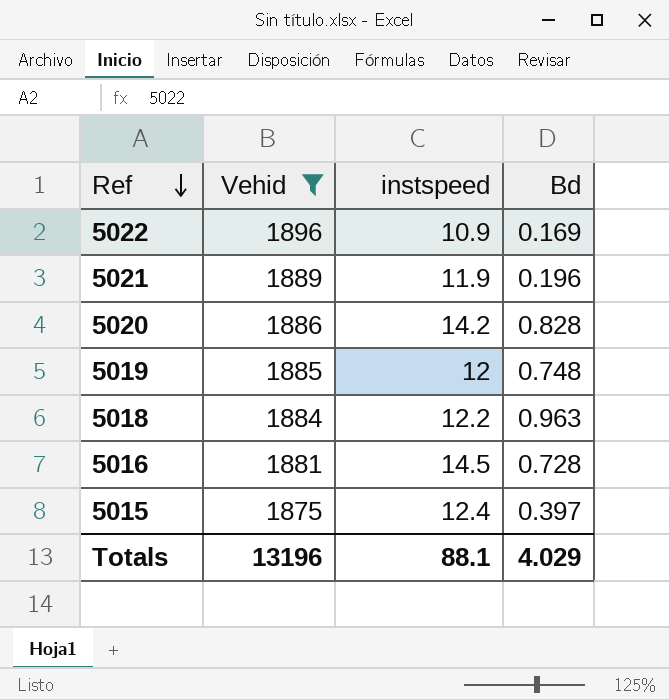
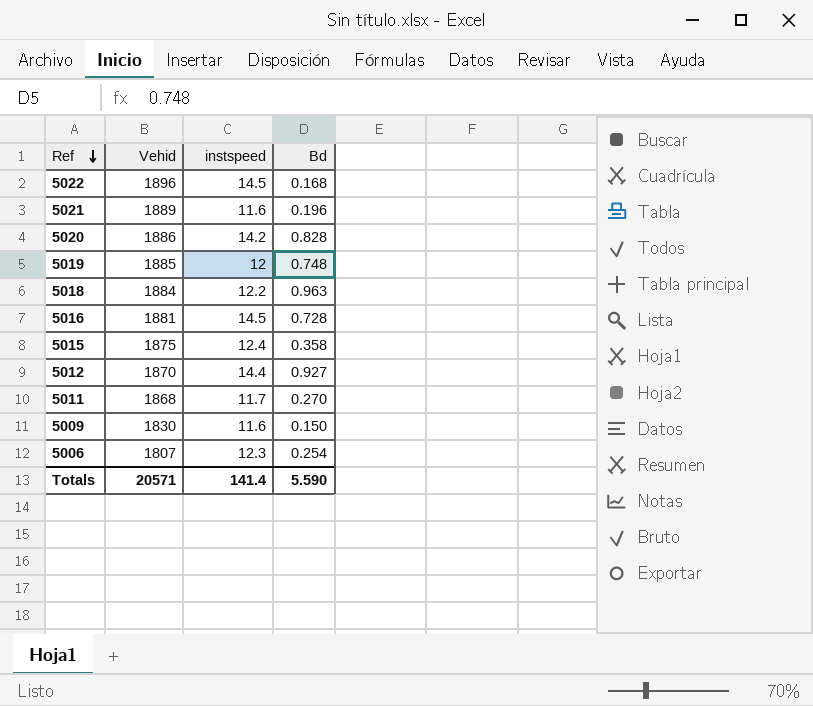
filter: Vehid >= 1875 -> none
5022 | instspeed: 10.9 -> 14.5
5022 | Bd: 0.169 -> 0.168
5021 | instspeed: 11.9 -> 11.6
5015 | Bd: 0.397 -> 0.358
Totals | Vehid: 13196 -> 20571
Totals | instspeed: 88.1 -> 141.4
Totals | Bd: 4.029 -> 5.590

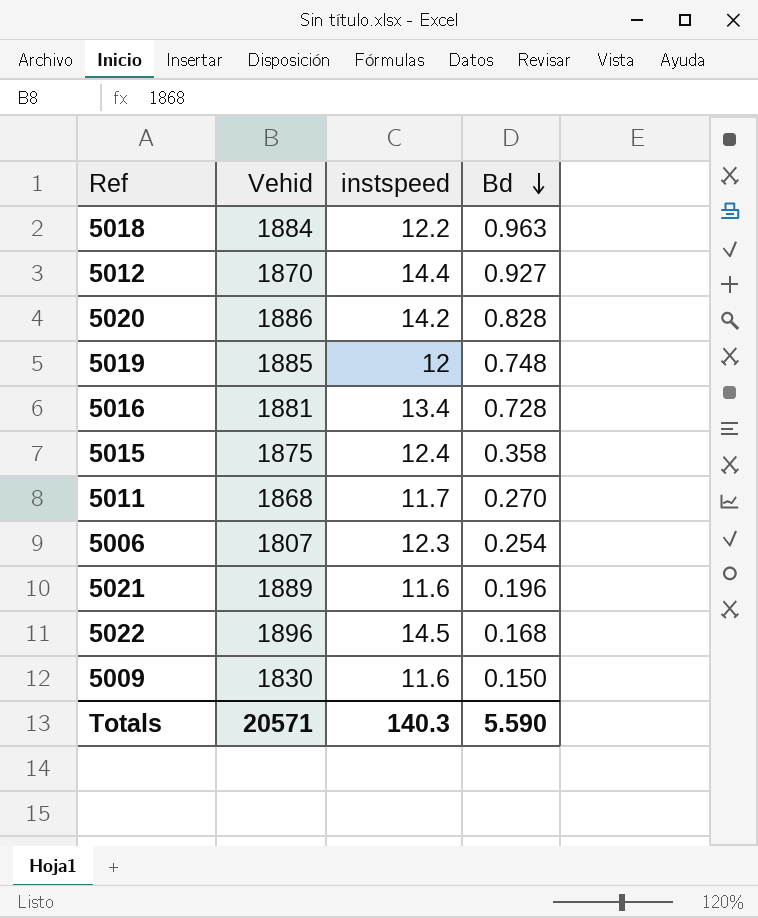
row order: Ref descending -> Bd descending
5016 | instspeed: 14.5 -> 13.4
Totals | instspeed: 141.4 -> 140.3

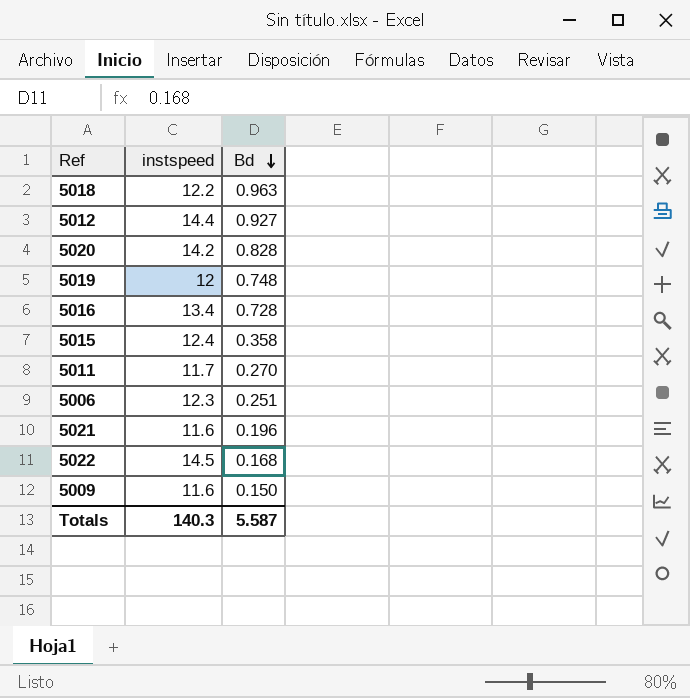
column Vehid | position: 2 -> none
5006 | Bd: 0.254 -> 0.251
Totals | Bd: 5.590 -> 5.587

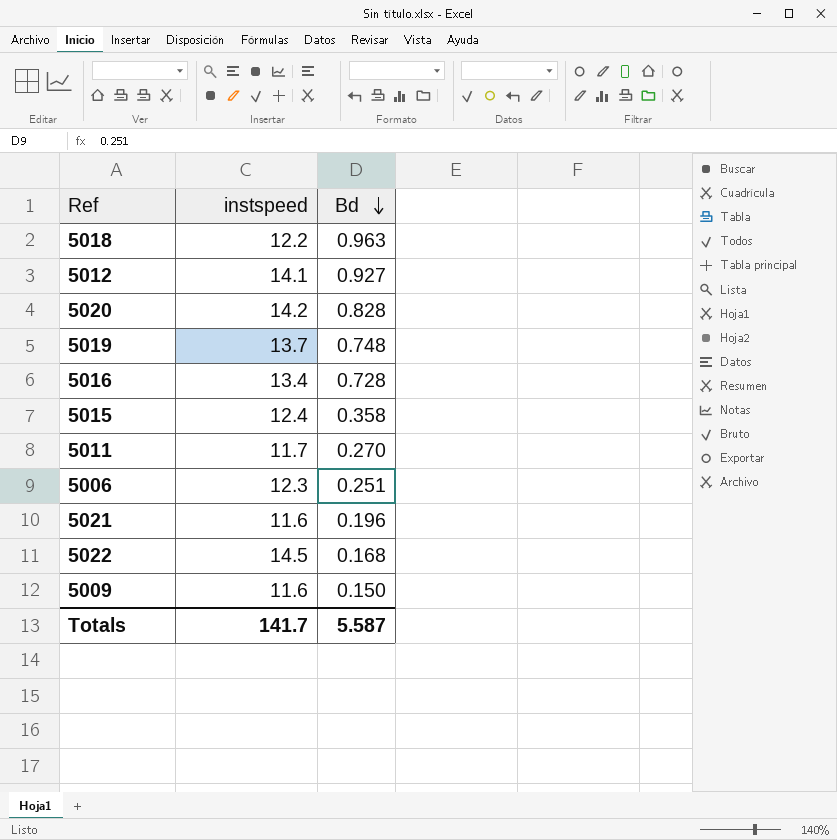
5012 | instspeed: 14.4 -> 14.1
5019 | instspeed: 12 -> 13.7
Totals | instspeed: 140.3 -> 141.7

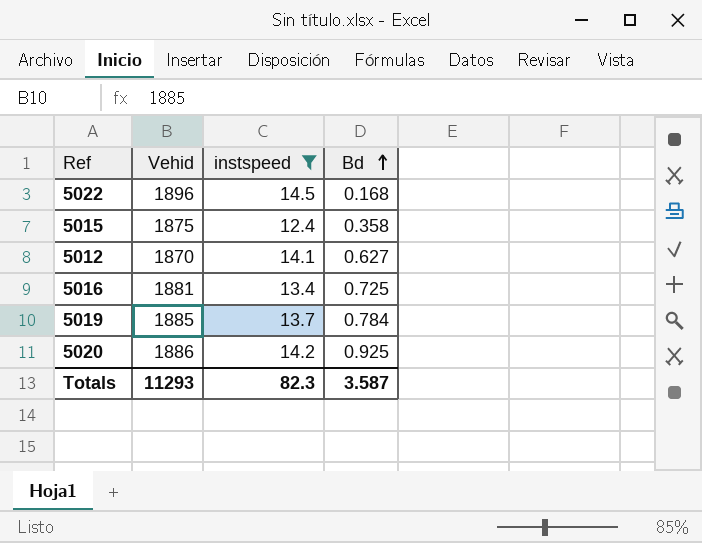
filter: none -> instspeed >= 12.4
row order: Bd descending -> Bd ascending
column Vehid | position: none -> 2
5012 | Bd: 0.927 -> 0.627
5016 | Bd: 0.728 -> 0.725
5019 | Bd: 0.748 -> 0.784
5020 | Bd: 0.828 -> 0.925
Totals | instspeed: 141.7 -> 82.3
Totals | Bd: 5.587 -> 3.587

